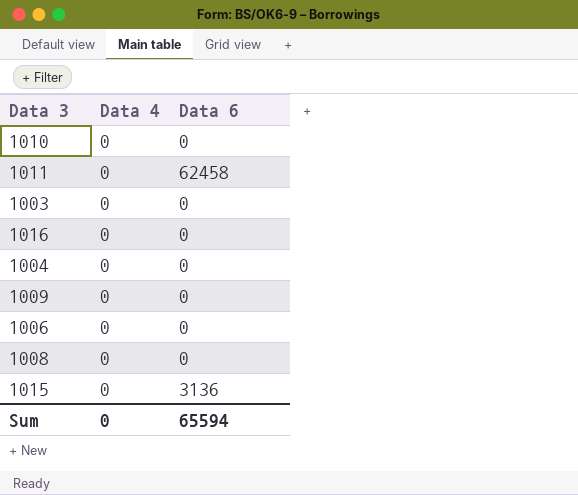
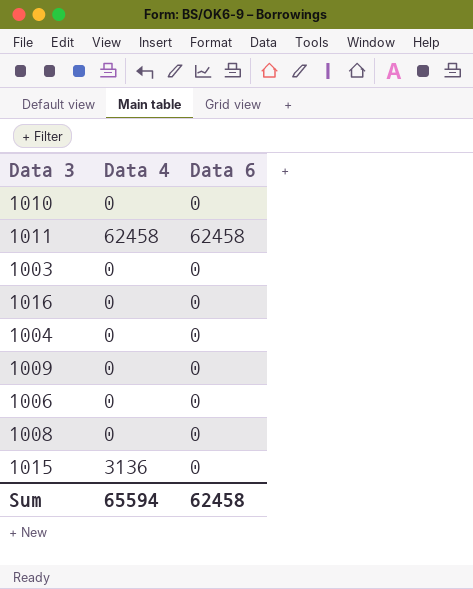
1011 | Data 4: 0 -> 62458
1015 | Data 4: 0 -> 3136
1015 | Data 6: 3136 -> 0
Sum | Data 4: 0 -> 65594
Sum | Data 6: 65594 -> 62458

